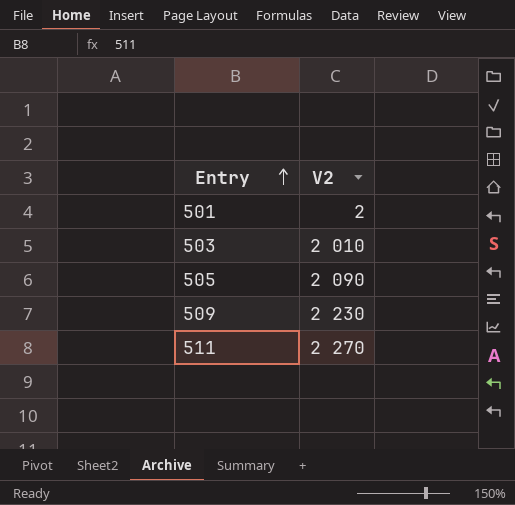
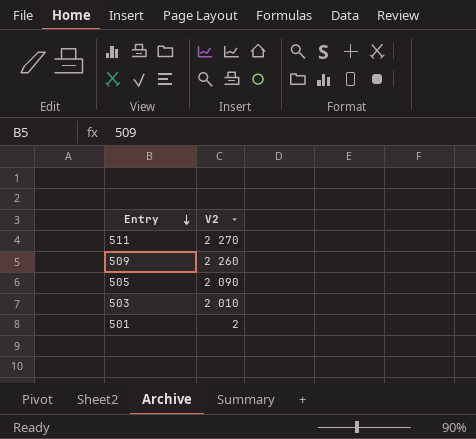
row order: Entry ascending -> Entry descending
509 | V2: 2 230 -> 2 260

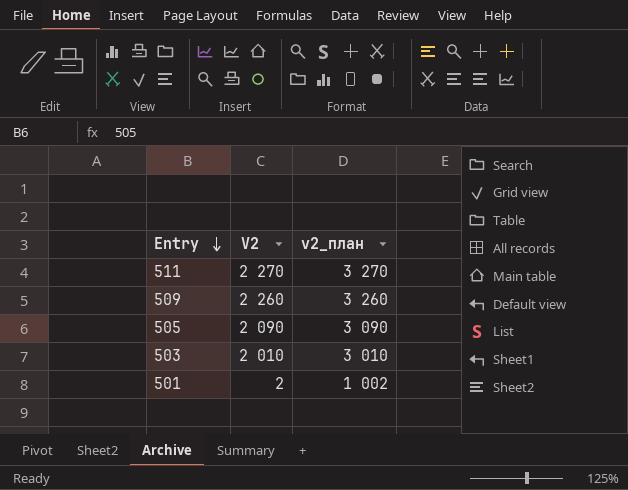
column v2_план | formula: none -> [V2] + 1000

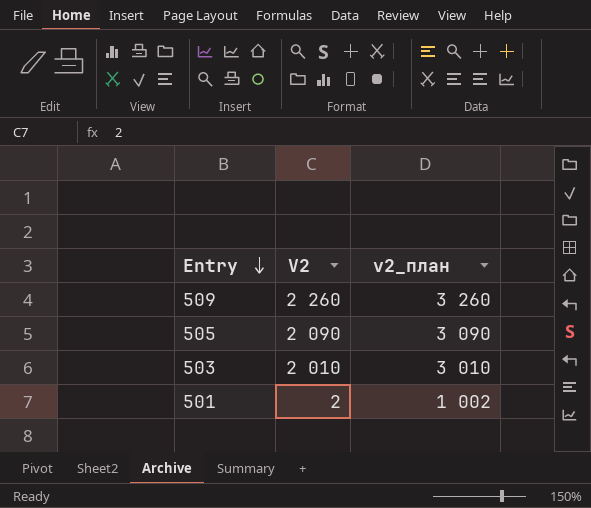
row 511: 2 270 | 3 270 -> none

